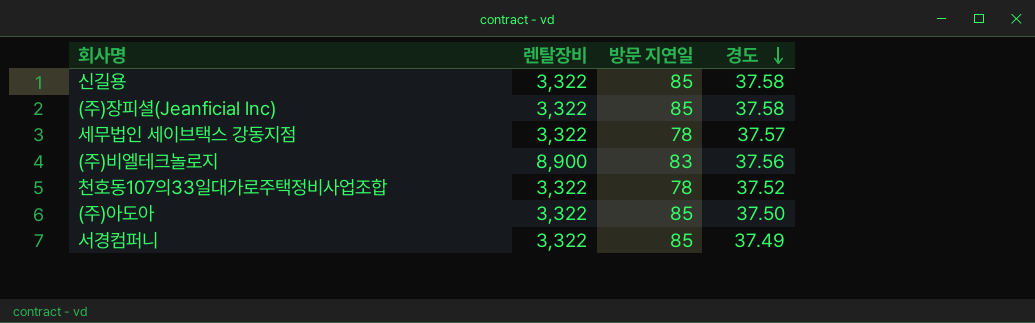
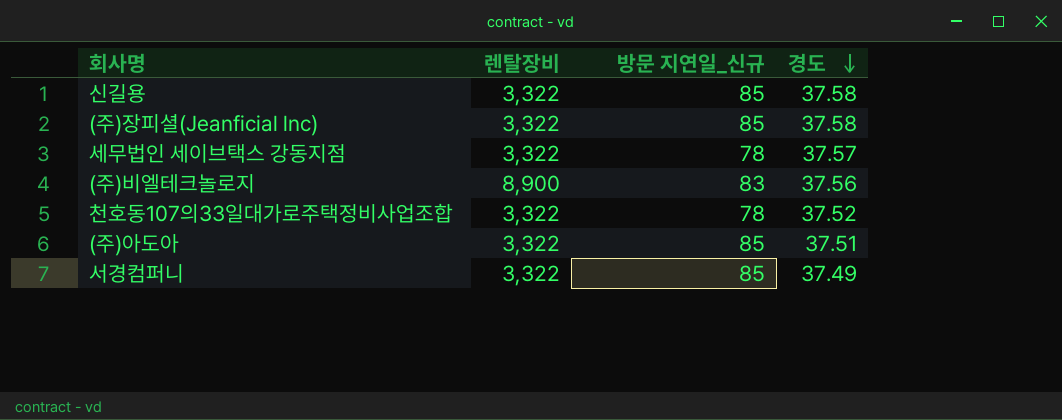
column name: 방문 지연일 -> 방문 지연일_신규
(주)아도아 | 경도: 37.50 -> 37.51

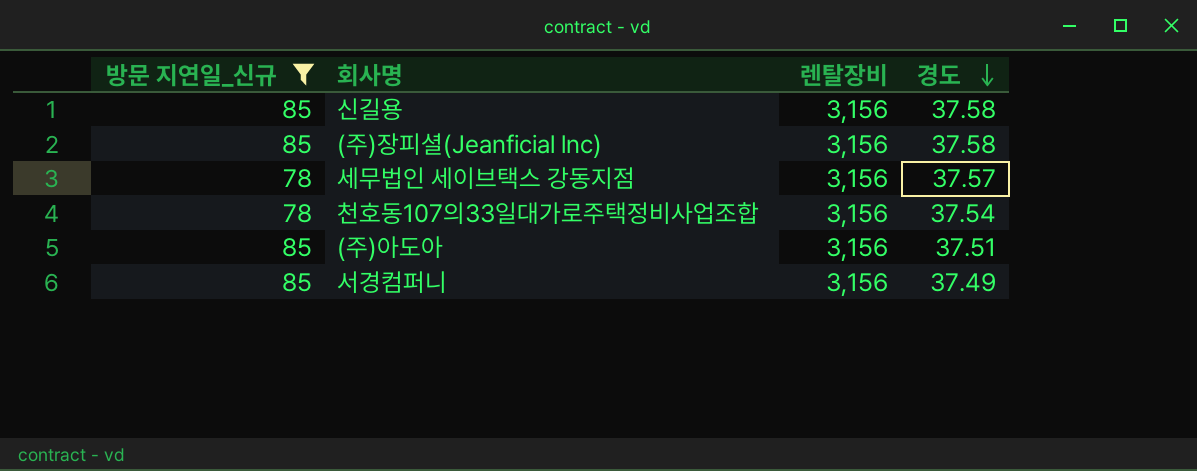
filter: none -> 방문 지연일_신규 != 83
column 방문 지연일_신규 | position: 3 -> 1
신길용 | 렌탈장비: 3,322 -> 3,156
(주)장피셜(Jeanficial lnc) | 렌탈장비: 3,322 -> 3,156
세무법인 세이브택스 강동지점 | 렌탈장비: 3,322 -> 3,156
천호동107의33일대가로주택정비사업조합 | 렌탈장비: 3,322 -> 3,156
천호동107의33일대가로주택정비사업조합 | 경도: 37.52 -> 37.54
(주)아도아 | 렌탈장비: 3,322 -> 3,156
서경컴퍼니 | 렌탈장비: 3,322 -> 3,156

